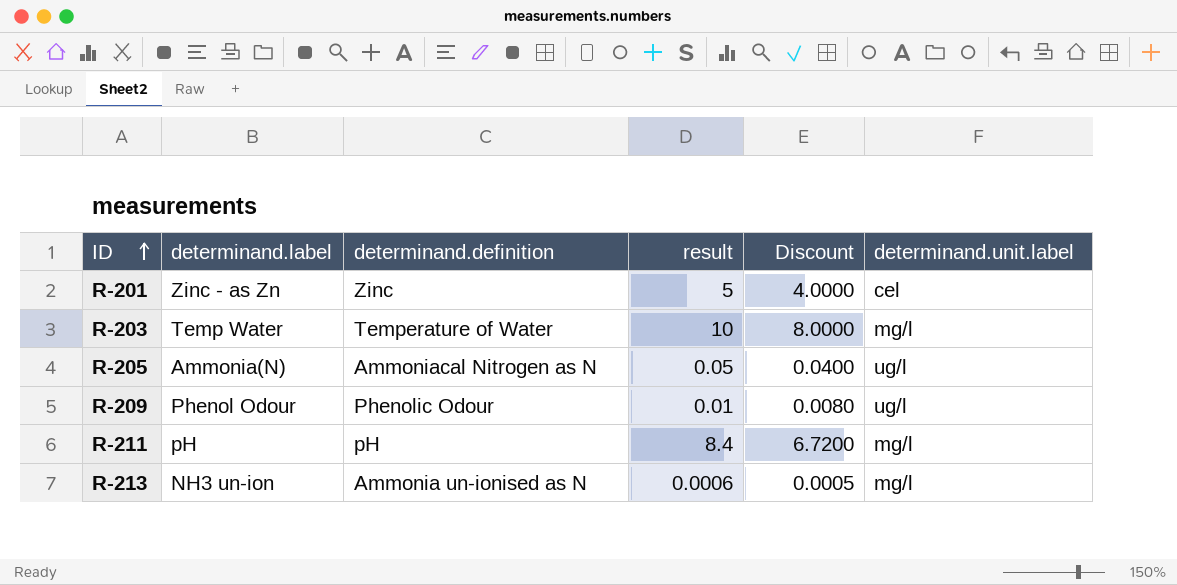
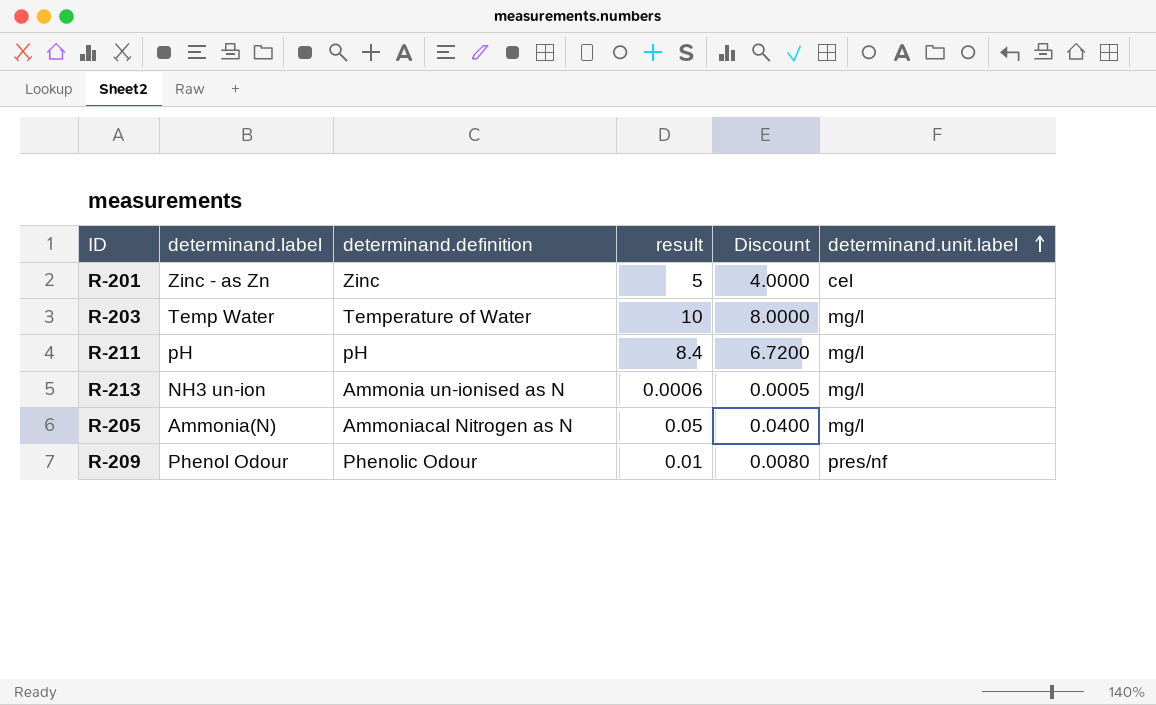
row order: ID ascending -> determinand.unit.label ascending
R-205 | determinand.unit.label: ug/l -> mg/l
R-209 | determinand.unit.label: ug/l -> pres/nf

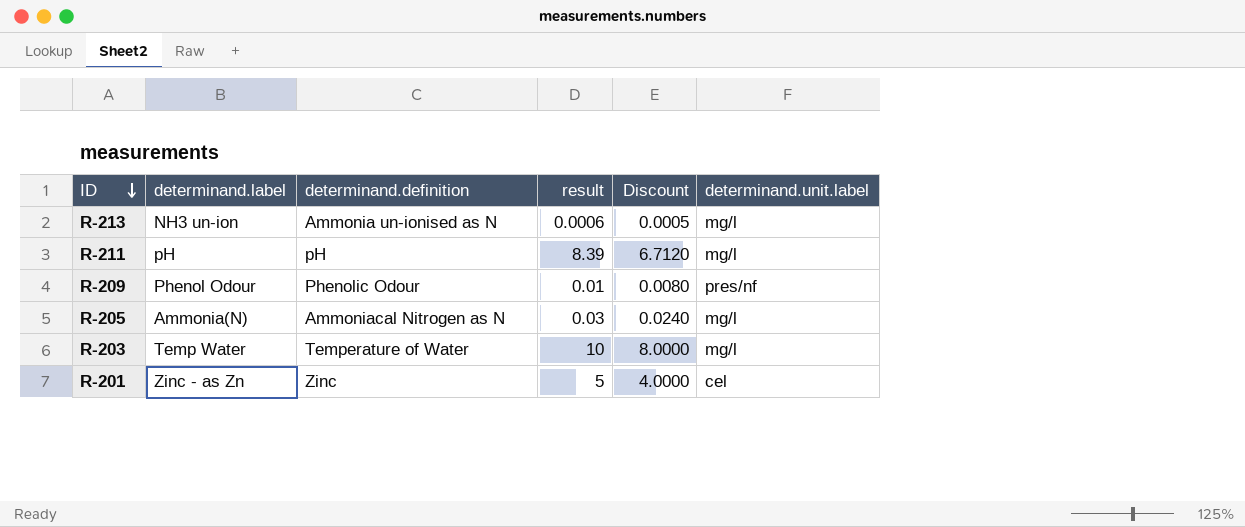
row order: determinand.unit.label ascending -> ID descending
R-211 | result: 8.4 -> 8.39
R-211 | Discount: 6.7200 -> 6.7120
R-205 | result: 0.05 -> 0.03
R-205 | Discount: 0.0400 -> 0.0240

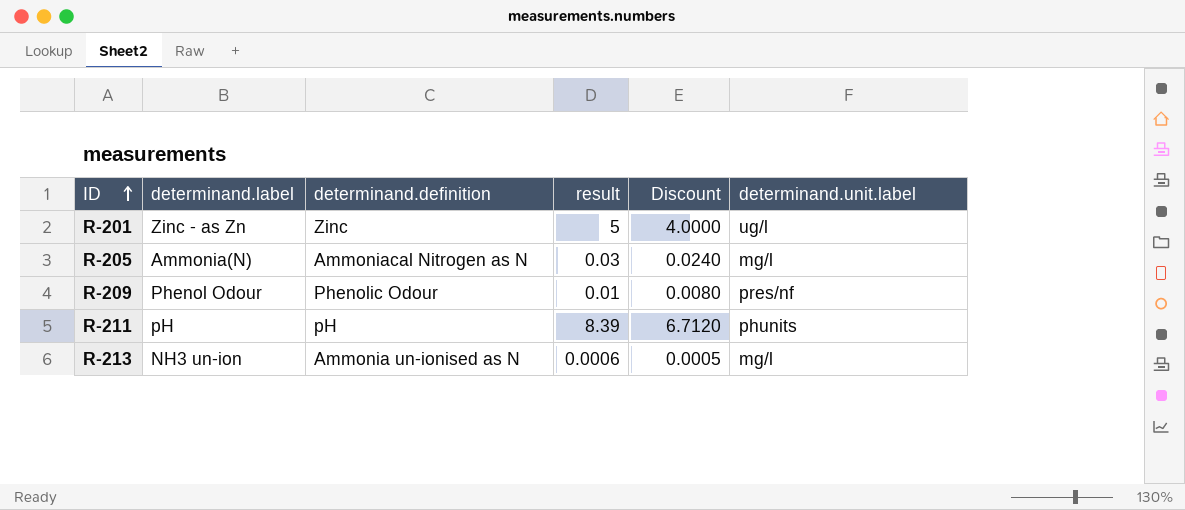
row order: ID descending -> ID ascending
row R-203: Temp Water | Temperature of Water | 10 | 8.0000 | mg/l -> none
R-201 | determinand.unit.label: cel -> ug/l
R-211 | determinand.unit.label: mg/l -> phunits

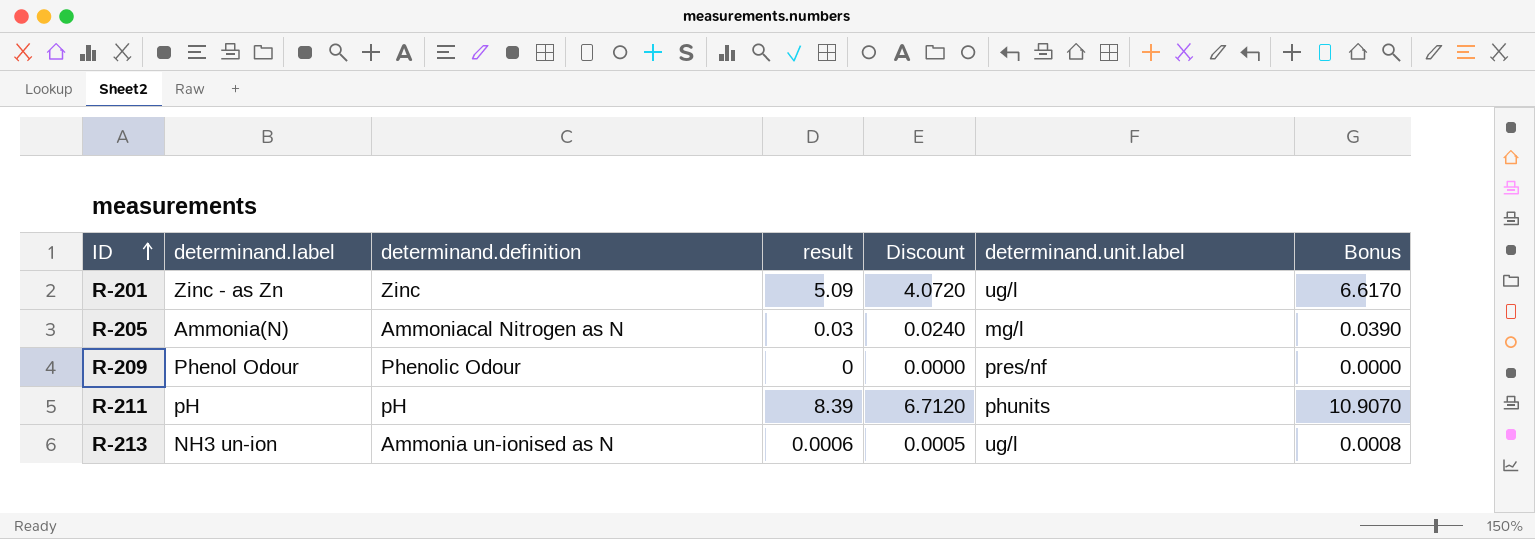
column Bonus | formula: none -> [result] * 1.3
R-201 | result: 5 -> 5.09
R-201 | Discount: 4.0000 -> 4.0720
R-209 | result: 0.01 -> 0
R-209 | Discount: 0.0080 -> 0.0000
R-213 | determinand.unit.label: mg/l -> ug/l

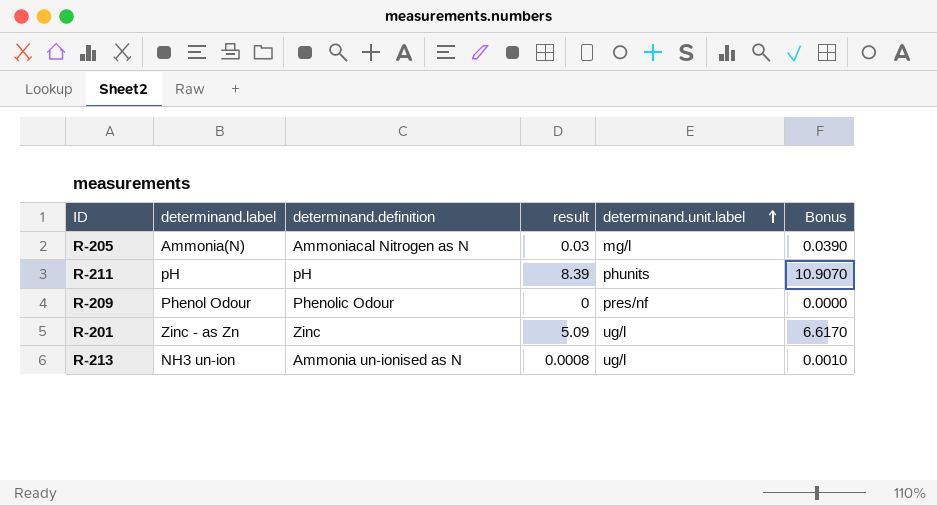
row order: ID ascending -> determinand.unit.label ascending
column Discount | formula: [result] * 0.8 -> none
R-213 | result: 0.0006 -> 0.0008
R-213 | Bonus: 0.0008 -> 0.0010

